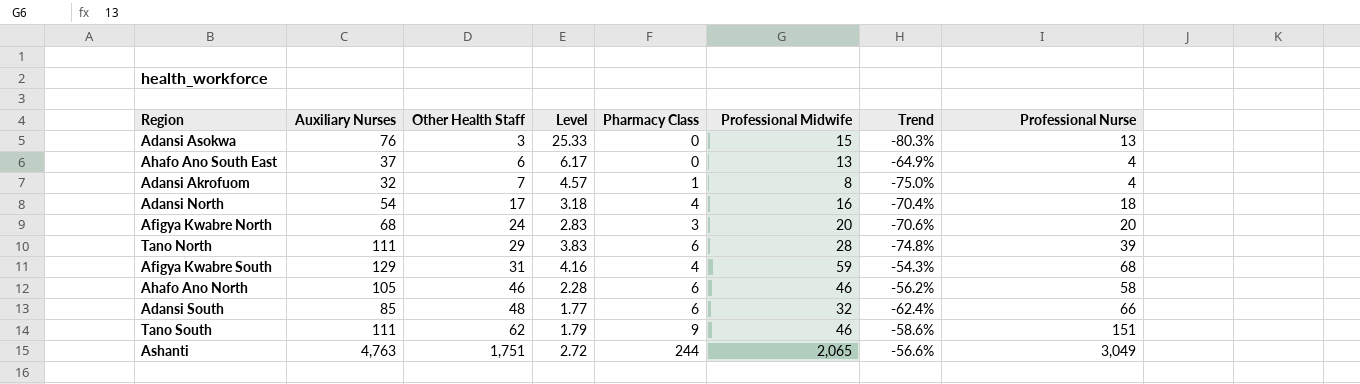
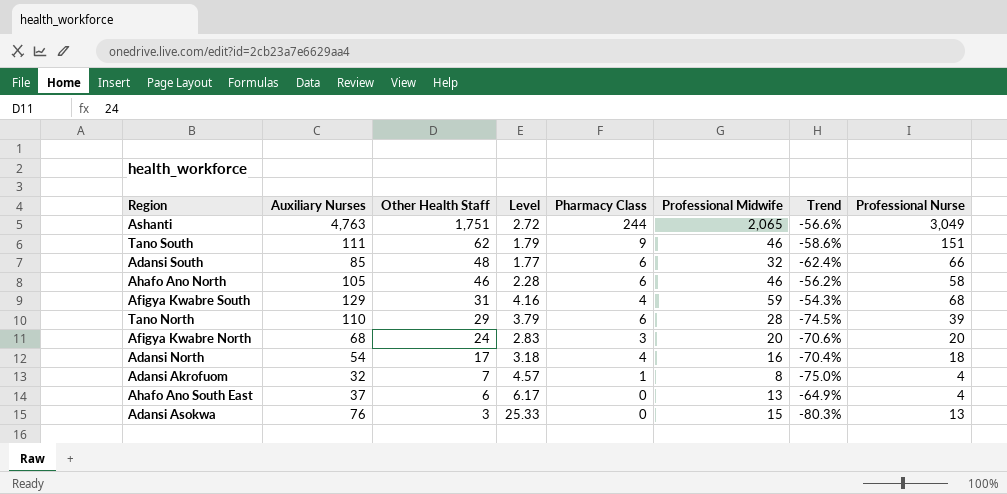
row order: Other Health Staff ascending -> Other Health Staff descending
Tano North | Auxiliary Nurses: 111 -> 110
Tano North | Level: 3.83 -> 3.79
Tano North | Trend: -74.8% -> -74.5%

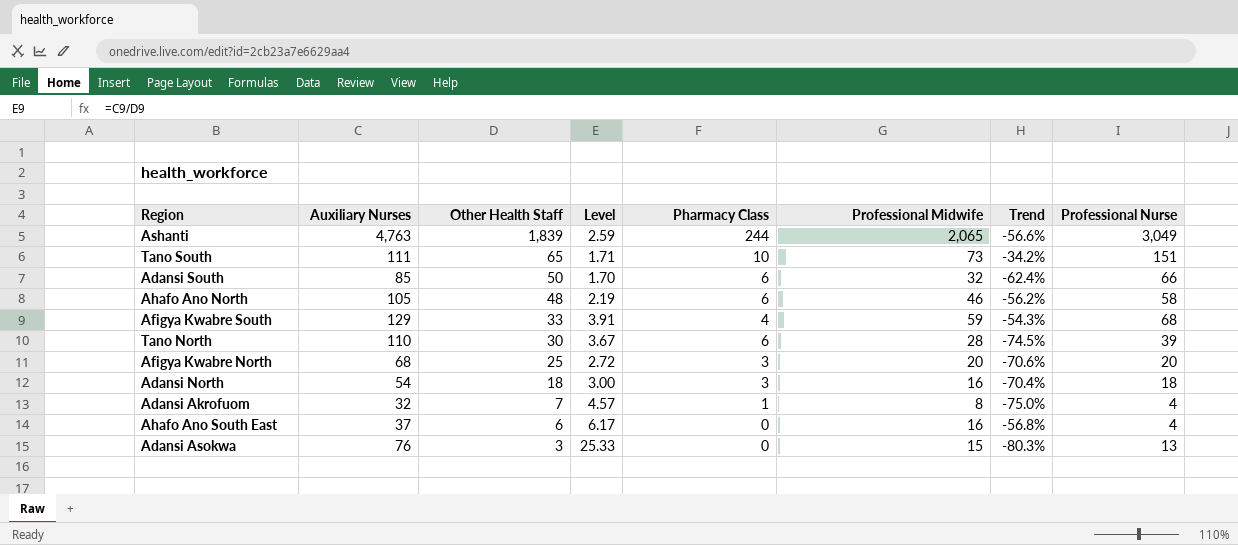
Ashanti | Other Health Staff: 1,751 -> 1,839
Ashanti | Level: 2.72 -> 2.59
Tano South | Other Health Staff: 62 -> 65
Tano South | Level: 1.79 -> 1.71
Tano South | Pharmacy Class: 9 -> 10
Tano South | Professional Midwife: 46 -> 73
Tano South | Trend: -58.6% -> -34.2%
Adansi South | Other Health Staff: 48 -> 50
Adansi South | Level: 1.77 -> 1.70
Ahafo Ano North | Other Health Staff: 46 -> 48
Ahafo Ano North | Level: 2.28 -> 2.19
Afigya Kwabre South | Other Health Staff: 31 -> 33
Afigya Kwabre South | Level: 4.16 -> 3.91
Tano North | Other Health Staff: 29 -> 30
Tano North | Level: 3.79 -> 3.67
Afigya Kwabre North | Other Health Staff: 24 -> 25
Afigya Kwabre North | Level: 2.83 -> 2.72
Adansi North | Other Health Staff: 17 -> 18
Adansi North | Level: 3.18 -> 3.00
Adansi North | Pharmacy Class: 4 -> 3
Ahafo Ano South East | Professional Midwife: 13 -> 16
Ahafo Ano South East | Trend: -64.9% -> -56.8%

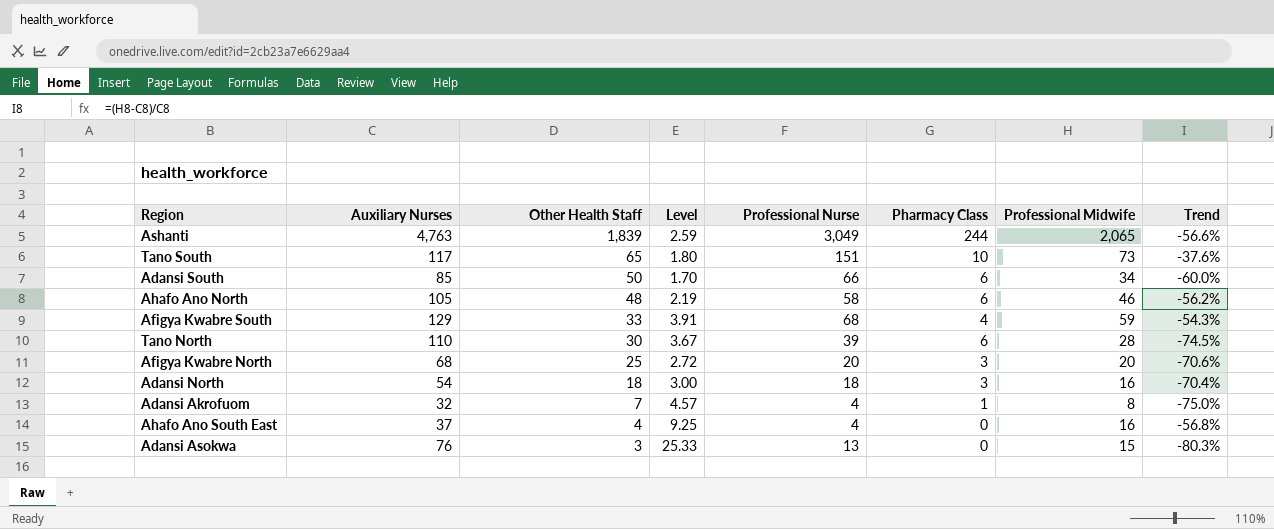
column Professional Nurse | position: 8 -> 5
Tano South | Auxiliary Nurses: 111 -> 117
Tano South | Level: 1.71 -> 1.80
Tano South | Trend: -34.2% -> -37.6%
Adansi South | Professional Midwife: 32 -> 34
Adansi South | Trend: -62.4% -> -60.0%
Ahafo Ano South East | Other Health Staff: 6 -> 4
Ahafo Ano South East | Level: 6.17 -> 9.25

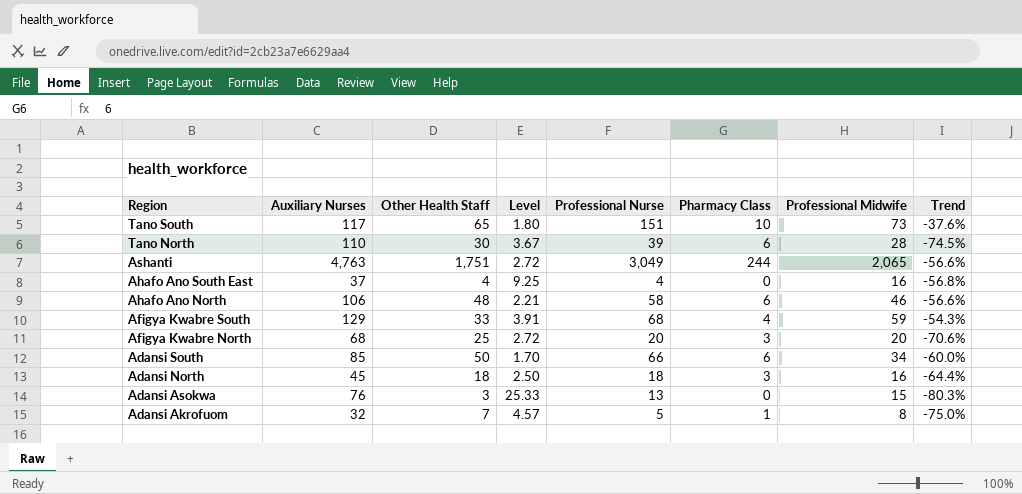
row order: Other Health Staff descending -> Region descending
Ashanti | Other Health Staff: 1,839 -> 1,751
Ashanti | Level: 2.59 -> 2.72
Ahafo Ano North | Auxiliary Nurses: 105 -> 106
Ahafo Ano North | Level: 2.19 -> 2.21
Ahafo Ano North | Trend: -56.2% -> -56.6%
Adansi North | Auxiliary Nurses: 54 -> 45
Adansi North | Level: 3.00 -> 2.50
Adansi North | Trend: -70.4% -> -64.4%
Adansi Akrofuom | Professional Nurse: 4 -> 5

